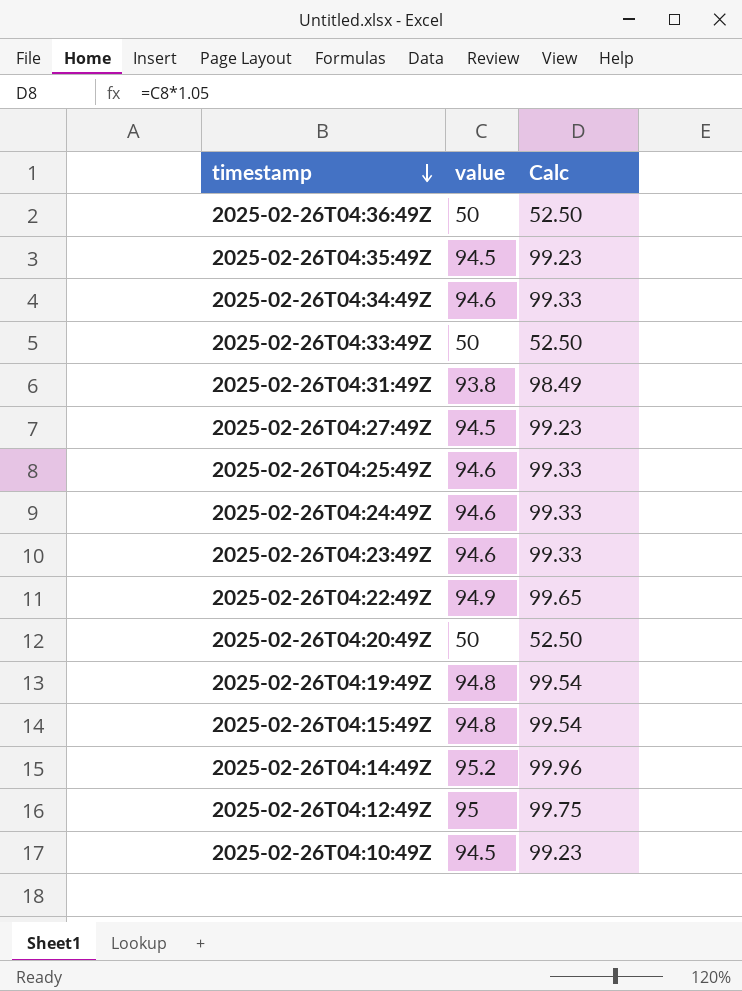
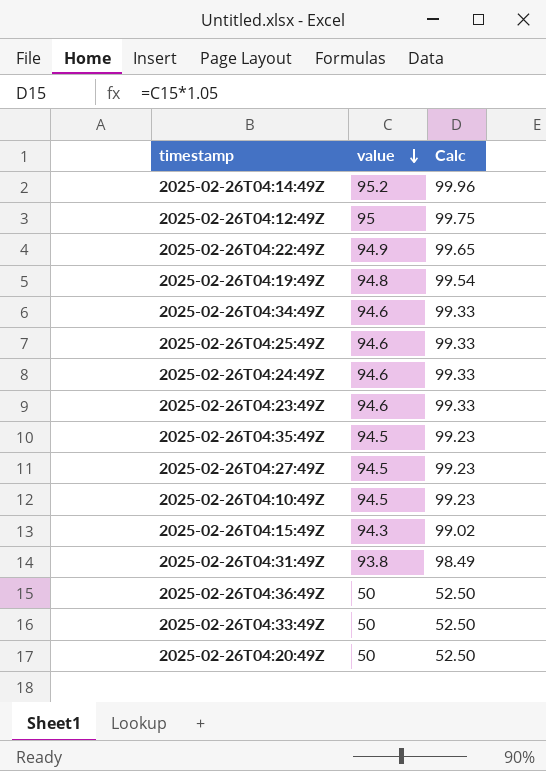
row order: timestamp descending -> value descending
2025-02-26T04:15:49Z | value: 94.8 -> 94.3
2025-02-26T04:15:49Z | Calc: 99.54 -> 99.02

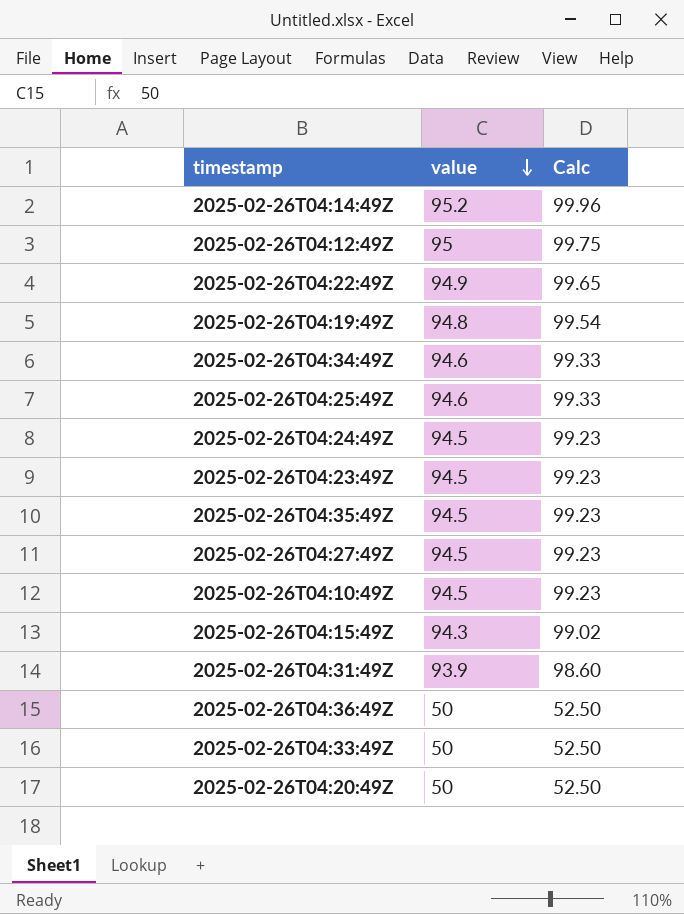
2025-02-26T04:24:49Z | value: 94.6 -> 94.5
2025-02-26T04:24:49Z | Calc: 99.33 -> 99.23
2025-02-26T04:23:49Z | value: 94.6 -> 94.5
2025-02-26T04:23:49Z | Calc: 99.33 -> 99.23
2025-02-26T04:31:49Z | value: 93.8 -> 93.9
2025-02-26T04:31:49Z | Calc: 98.49 -> 98.60

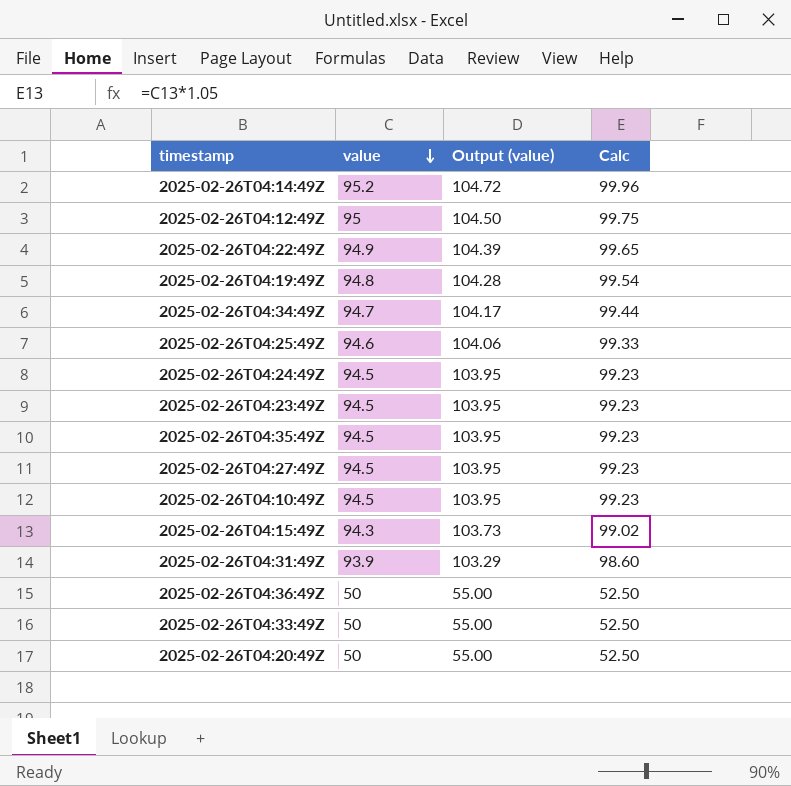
column Output (value) | formula: none -> [value] * 1.1
2025-02-26T04:34:49Z | value: 94.6 -> 94.7
2025-02-26T04:34:49Z | Calc: 99.33 -> 99.44

